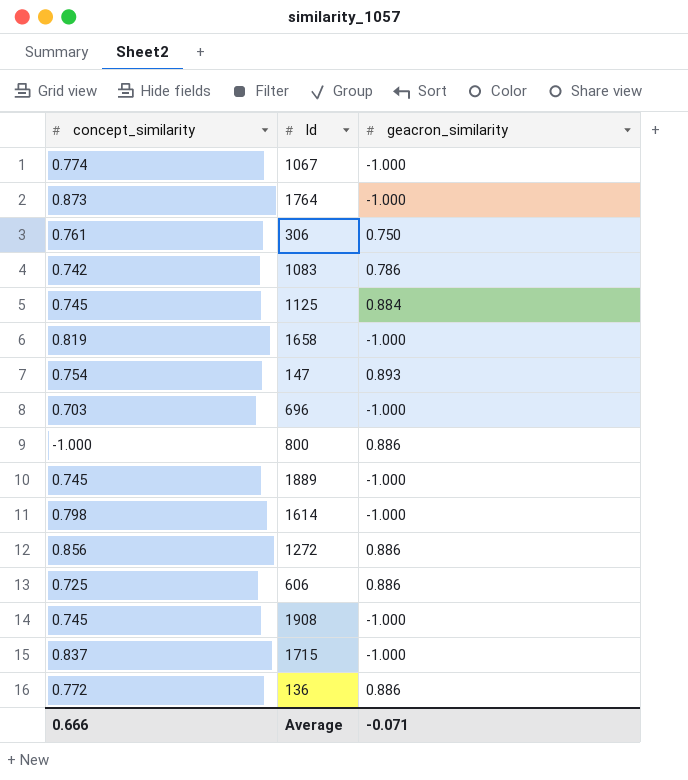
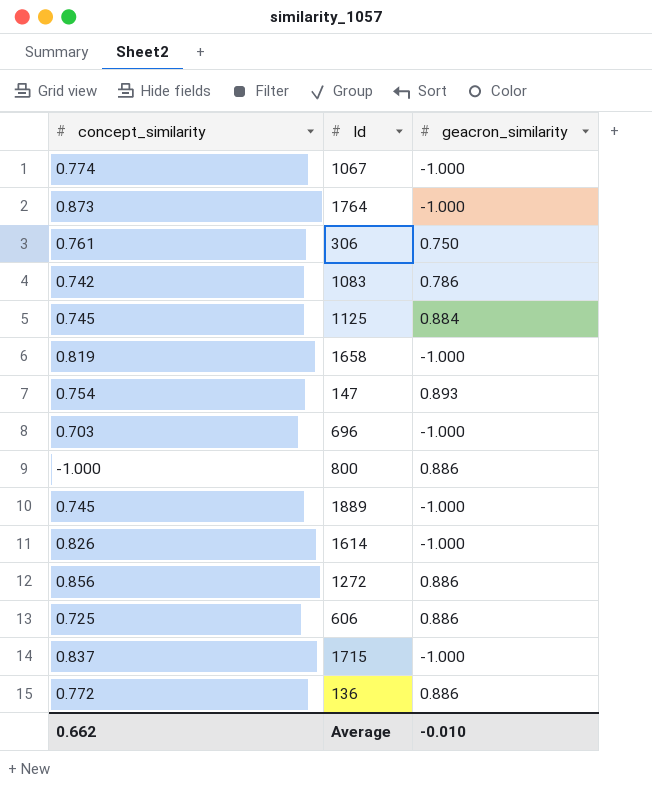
row 1908: 0.745 | -1.000 -> none
1614 | concept_similarity: 0.798 -> 0.826
Average | concept_similarity: 0.666 -> 0.662
Average | geacron_similarity: -0.071 -> -0.010

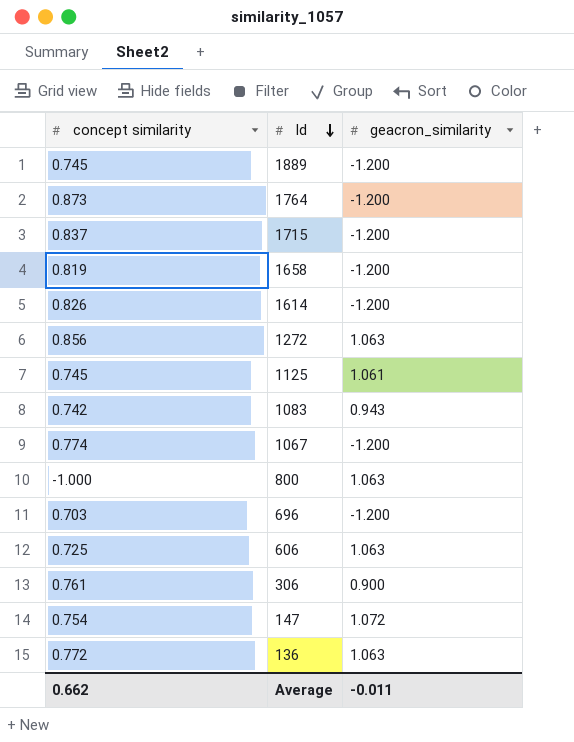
row order: none -> Id descending
column name: concept_similarity -> concept similarity
1889 | geacron_similarity: -1.000 -> -1.200
1764 | geacron_similarity: -1.000 -> -1.200
1715 | geacron_similarity: -1.000 -> -1.200
1658 | geacron_similarity: -1.000 -> -1.200
1614 | geacron_similarity: -1.000 -> -1.200
1272 | geacron_similarity: 0.886 -> 1.063
1125 | geacron_similarity: 0.884 -> 1.061
1083 | geacron_similarity: 0.786 -> 0.943
1067 | geacron_similarity: -1.000 -> -1.200
800 | geacron_similarity: 0.886 -> 1.063
696 | geacron_similarity: -1.000 -> -1.200
606 | geacron_similarity: 0.886 -> 1.063
306 | geacron_similarity: 0.750 -> 0.900
147 | geacron_similarity: 0.893 -> 1.072
136 | geacron_similarity: 0.886 -> 1.063
Average | geacron_similarity: -0.010 -> -0.011

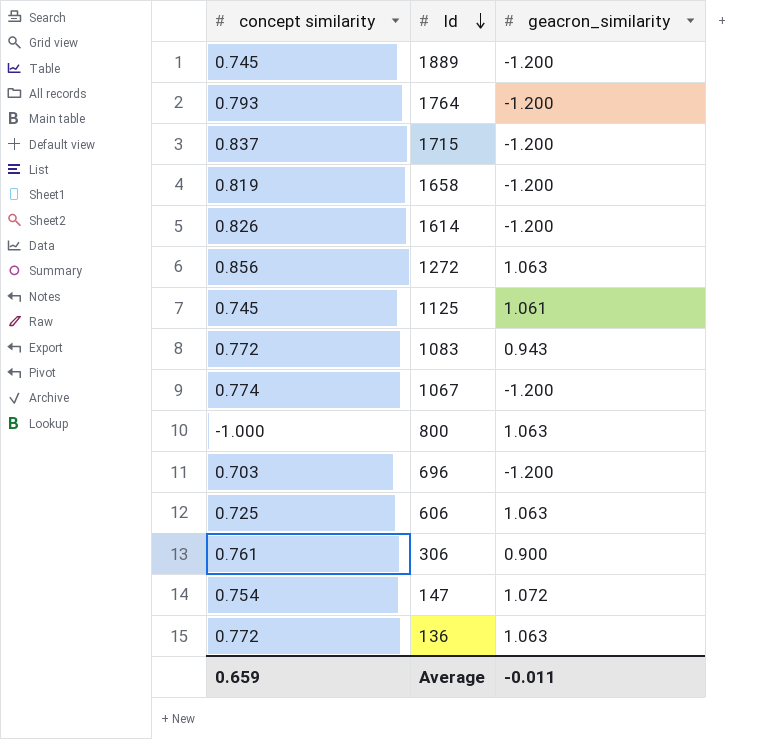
1764 | concept similarity: 0.873 -> 0.793
1083 | concept similarity: 0.742 -> 0.772
Average | concept similarity: 0.662 -> 0.659

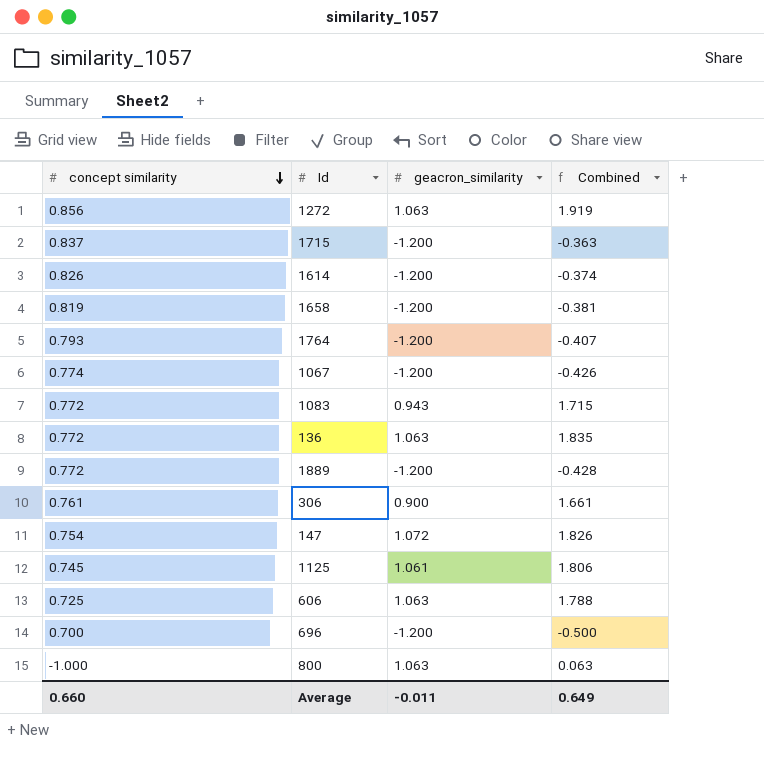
row order: Id descending -> concept similarity descending
column Combined | formula: none -> [concept similarity] + [geacron_similarity]
1889 | concept similarity: 0.745 -> 0.772
696 | concept similarity: 0.703 -> 0.700
Average | concept similarity: 0.659 -> 0.660

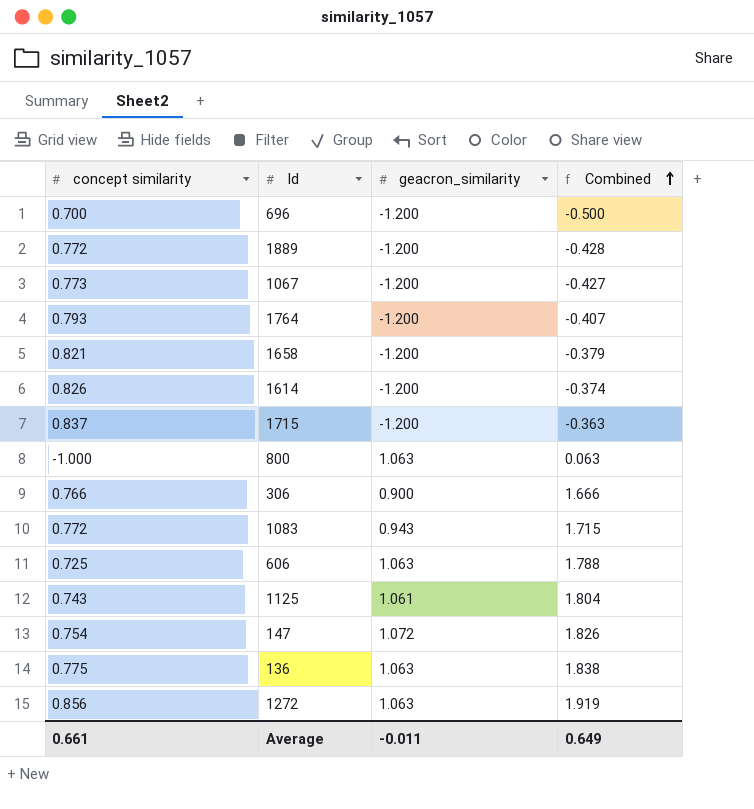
row order: concept similarity descending -> Combined ascending
1067 | concept similarity: 0.774 -> 0.773
1067 | Combined: -0.426 -> -0.427
1658 | concept similarity: 0.819 -> 0.821
1658 | Combined: -0.381 -> -0.379
306 | concept similarity: 0.761 -> 0.766
306 | Combined: 1.661 -> 1.666
1125 | concept similarity: 0.745 -> 0.743
1125 | Combined: 1.806 -> 1.804
136 | concept similarity: 0.772 -> 0.775
136 | Combined: 1.835 -> 1.838
Average | concept similarity: 0.660 -> 0.661

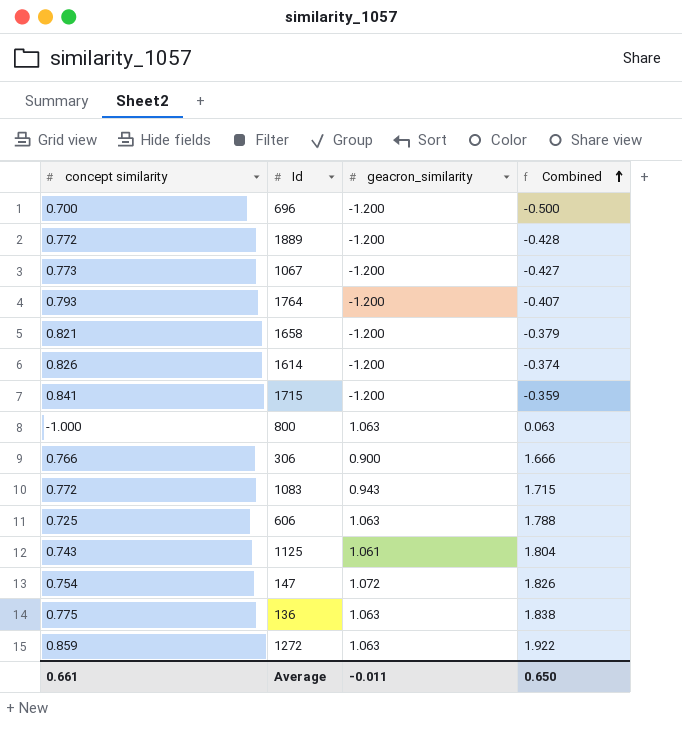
1715 | concept similarity: 0.837 -> 0.841
1715 | Combined: -0.363 -> -0.359
1272 | concept similarity: 0.856 -> 0.859
1272 | Combined: 1.919 -> 1.922
Average | Combined: 0.649 -> 0.650

